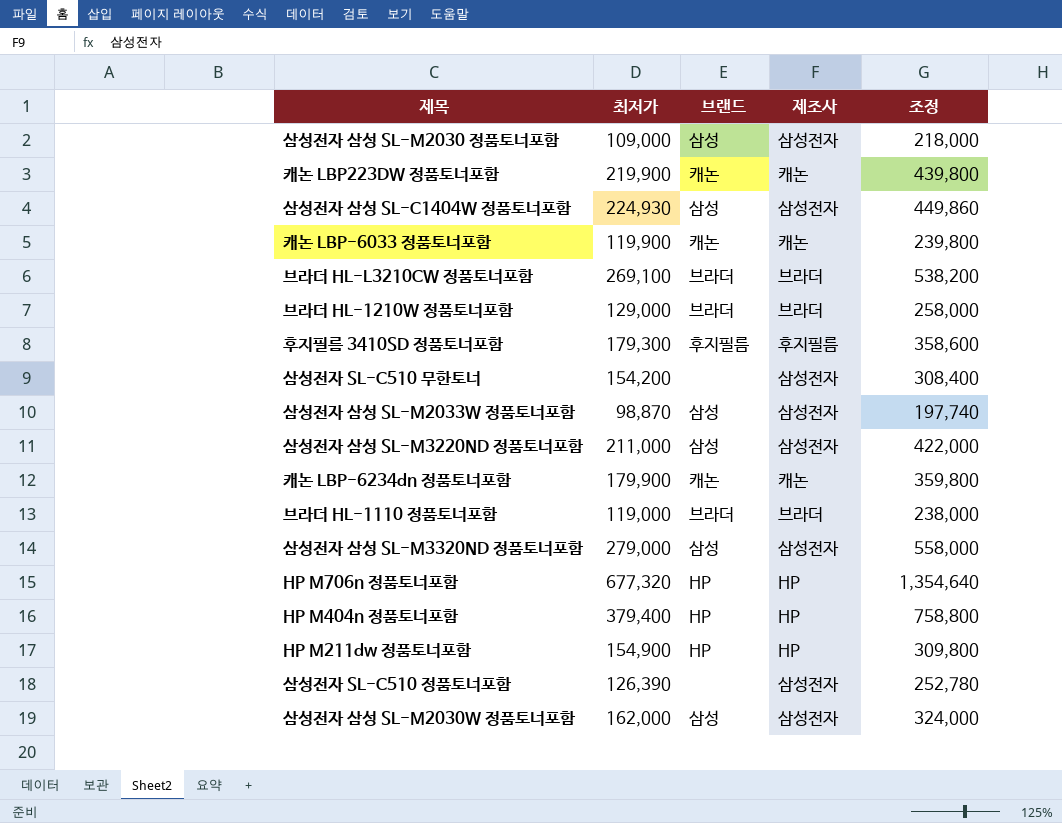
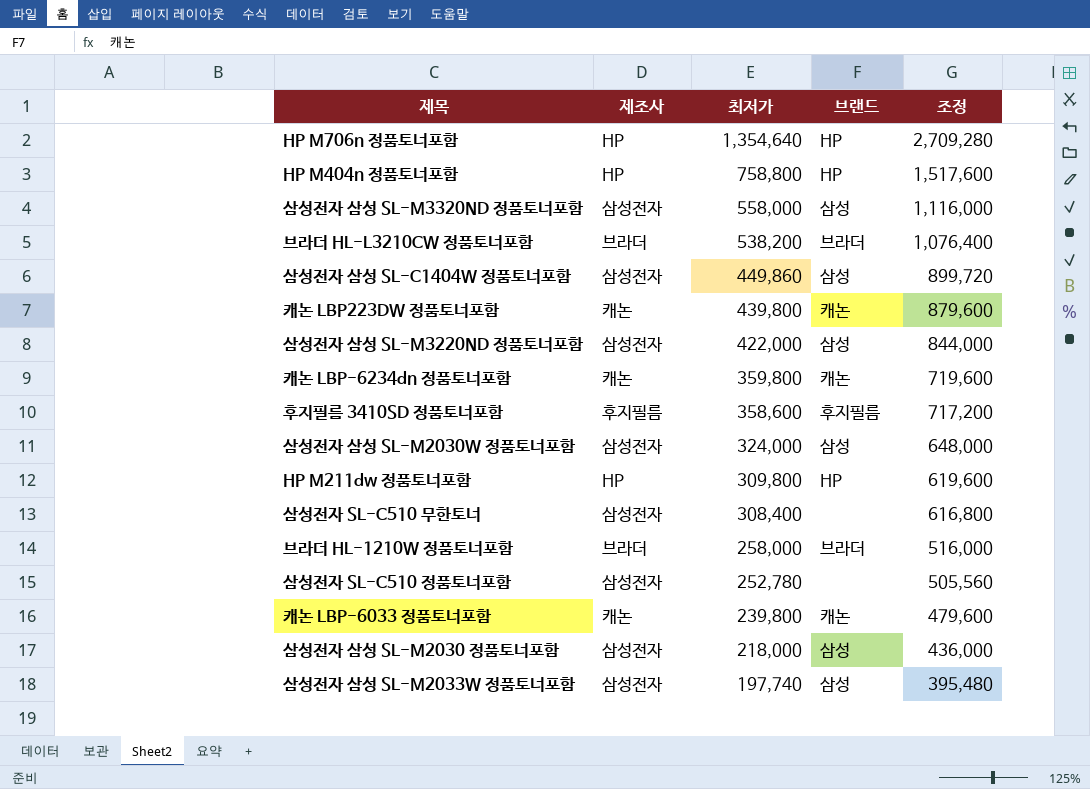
row order: none -> 최저가 descending
column 제조사 | position: 4 -> 2
row 브라더 HL-1110 정품토너포함: 119,000 | 브라더 | 브라더 | 238,000 -> none
HP M706n 정품토너포함 | 최저가: 677,320 -> 1,354,640
HP M706n 정품토너포함 | 조정: 1,354,640 -> 2,709,280
HP M404n 정품토너포함 | 최저가: 379,400 -> 758,800
HP M404n 정품토너포함 | 조정: 758,800 -> 1,517,600
삼성전자 삼성 SL-M3320ND 정품토너포함 | 최저가: 279,000 -> 558,000
삼성전자 삼성 SL-M3320ND 정품토너포함 | 조정: 558,000 -> 1,116,000
브라더 HL-L3210CW 정품토너포함 | 최저가: 269,100 -> 538,200
브라더 HL-L3210CW 정품토너포함 | 조정: 538,200 -> 1,076,400
삼성전자 삼성 SL-C1404W 정품토너포함 | 최저가: 224,930 -> 449,860
삼성전자 삼성 SL-C1404W 정품토너포함 | 조정: 449,860 -> 899,720
캐논 LBP223DW 정품토너포함 | 최저가: 219,900 -> 439,800
캐논 LBP223DW 정품토너포함 | 조정: 439,800 -> 879,600
삼성전자 삼성 SL-M3220ND 정품토너포함 | 최저가: 211,000 -> 422,000
삼성전자 삼성 SL-M3220ND 정품토너포함 | 조정: 422,000 -> 844,000
캐논 LBP-6234dn 정품토너포함 | 최저가: 179,900 -> 359,800
캐논 LBP-6234dn 정품토너포함 | 조정: 359,800 -> 719,600
후지필름 3410SD 정품토너포함 | 최저가: 179,300 -> 358,600
후지필름 3410SD 정품토너포함 | 조정: 358,600 -> 717,200
삼성전자 삼성 SL-M2030W 정품토너포함 | 최저가: 162,000 -> 324,000
삼성전자 삼성 SL-M2030W 정품토너포함 | 조정: 324,000 -> 648,000
HP M211dw 정품토너포함 | 최저가: 154,900 -> 309,800
HP M211dw 정품토너포함 | 조정: 309,800 -> 619,600
삼성전자 SL-C510 무한토너 | 최저가: 154,200 -> 308,400
삼성전자 SL-C510 무한토너 | 조정: 308,400 -> 616,800
브라더 HL-1210W 정품토너포함 | 최저가: 129,000 -> 258,000
브라더 HL-1210W 정품토너포함 | 조정: 258,000 -> 516,000
삼성전자 SL-C510 정품토너포함 | 최저가: 126,390 -> 252,780
삼성전자 SL-C510 정품토너포함 | 조정: 252,780 -> 505,560
캐논 LBP-6033 정품토너포함 | 최저가: 119,900 -> 239,800
캐논 LBP-6033 정품토너포함 | 조정: 239,800 -> 479,600
삼성전자 삼성 SL-M2030 정품토너포함 | 최저가: 109,000 -> 218,000
삼성전자 삼성 SL-M2030 정품토너포함 | 조정: 218,000 -> 436,000
삼성전자 삼성 SL-M2033W 정품토너포함 | 최저가: 98,870 -> 197,740
삼성전자 삼성 SL-M2033W 정품토너포함 | 조정: 197,740 -> 395,480

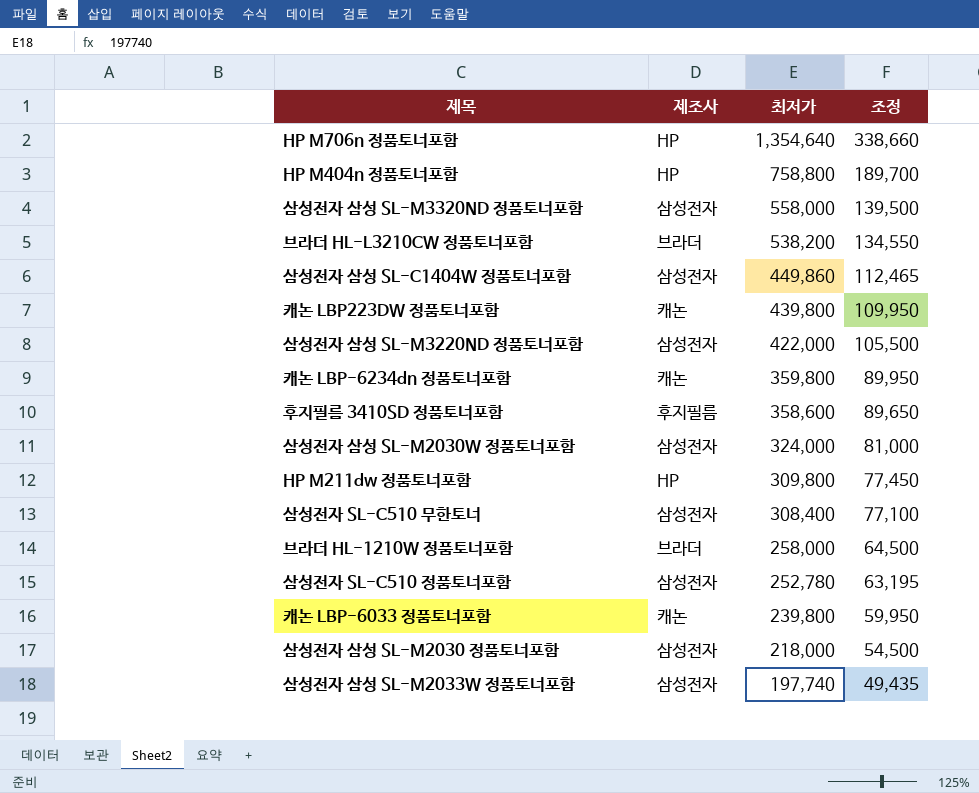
column 브랜드 | position: 4 -> none
column 조정 | formula: [최저가] * 2 -> [최저가] * 0.25

